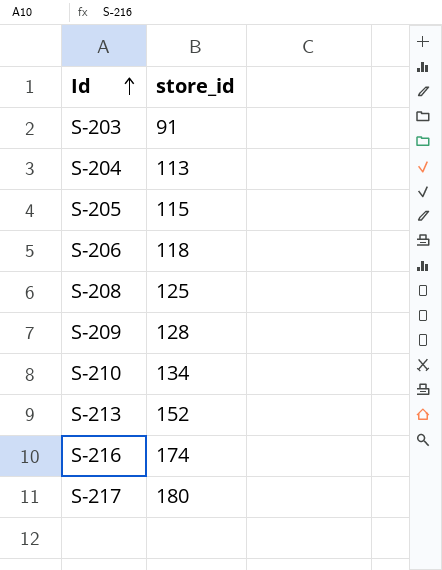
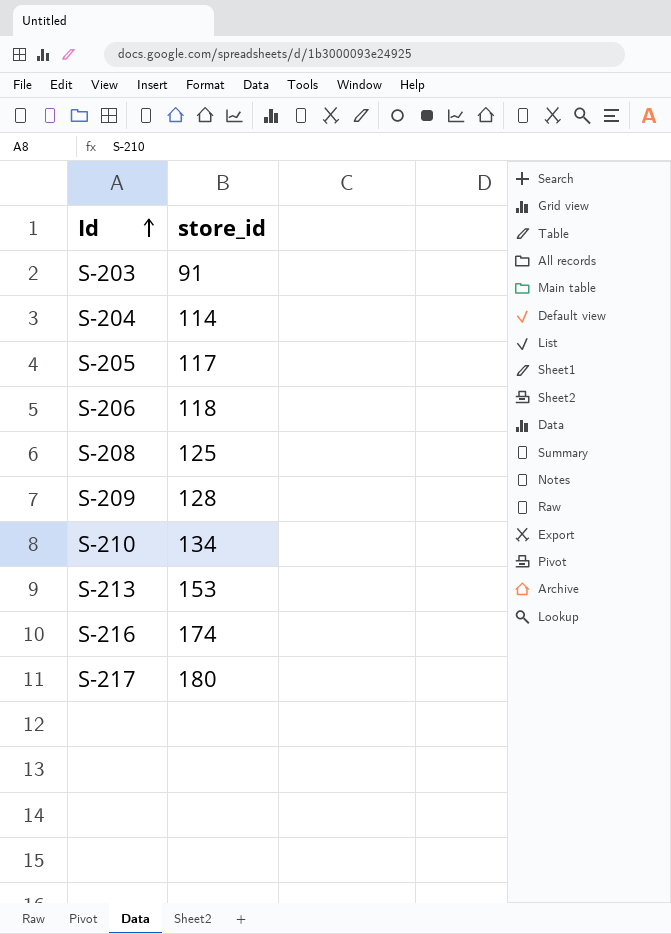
S-204 | store_id: 113 -> 114
S-205 | store_id: 115 -> 117
S-213 | store_id: 152 -> 153

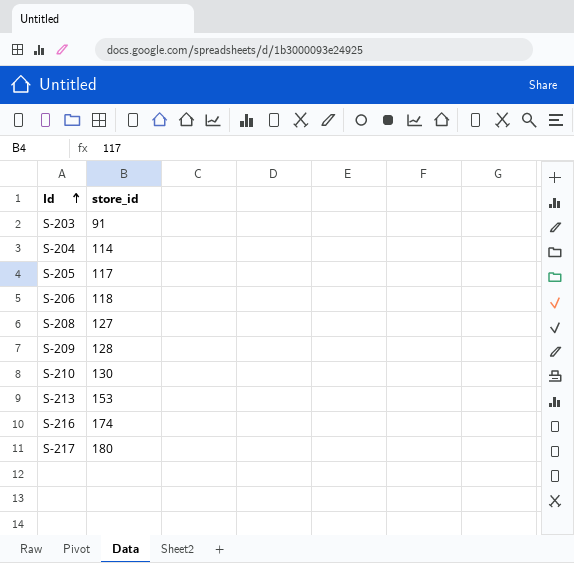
S-208 | store_id: 125 -> 127
S-210 | store_id: 134 -> 130

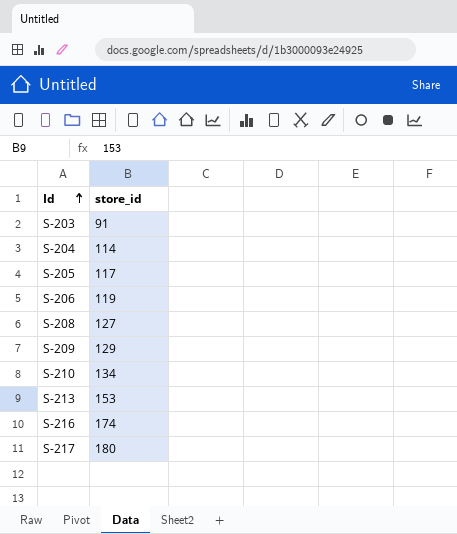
S-206 | store_id: 118 -> 119
S-209 | store_id: 128 -> 129
S-210 | store_id: 130 -> 134

